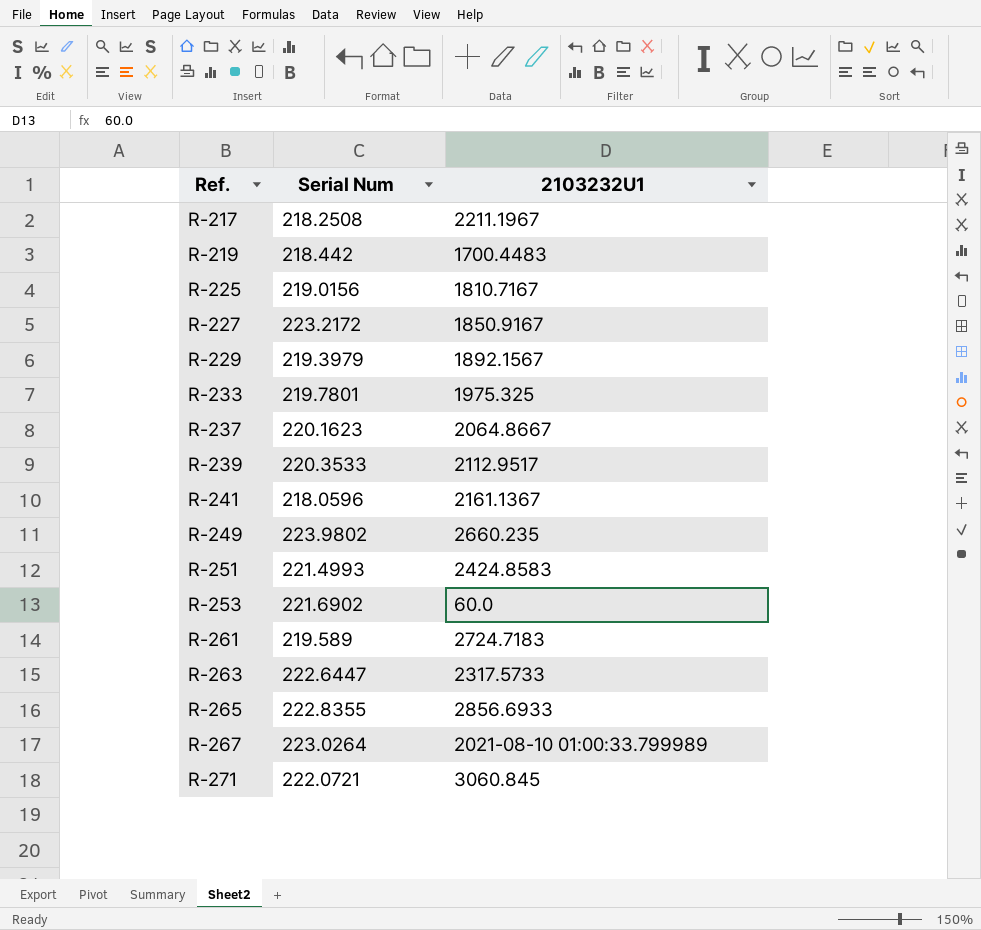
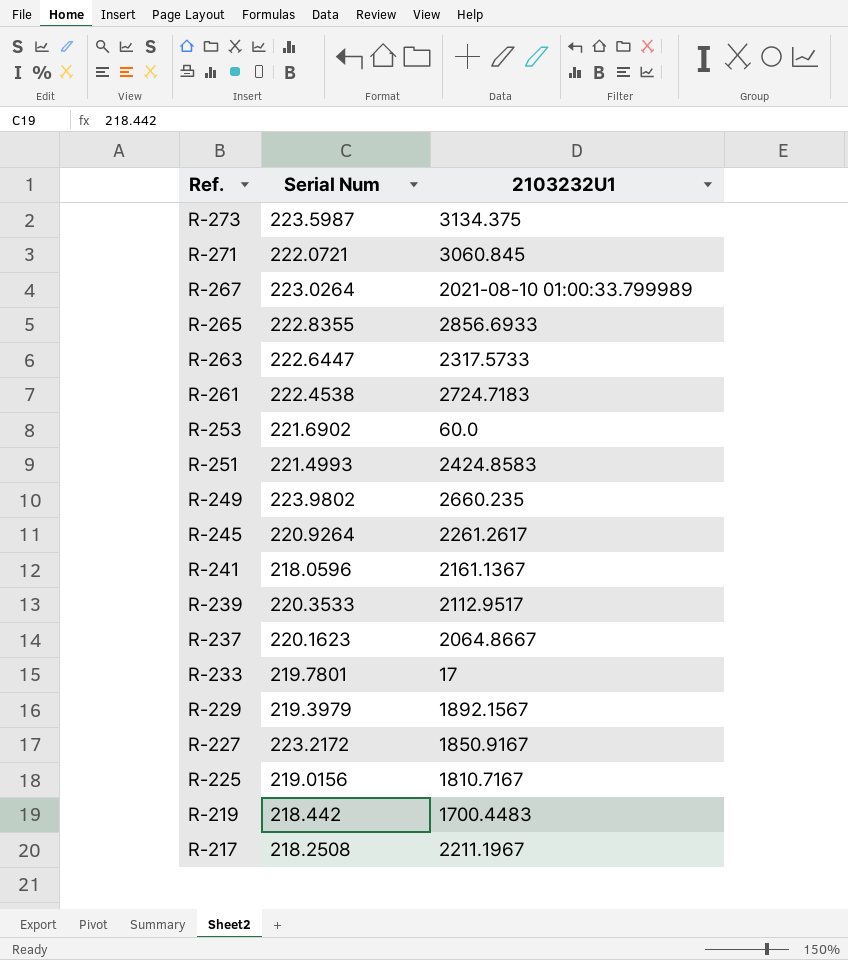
row order: Ref. ascending -> Ref. descending
row R-273: none -> 223.5987 | 3134.375
R-261 | Serial Num: 219.589 -> 222.4538
row R-245: none -> 220.9264 | 2261.2617
R-233 | 2103232U1: 1975.325 -> 17

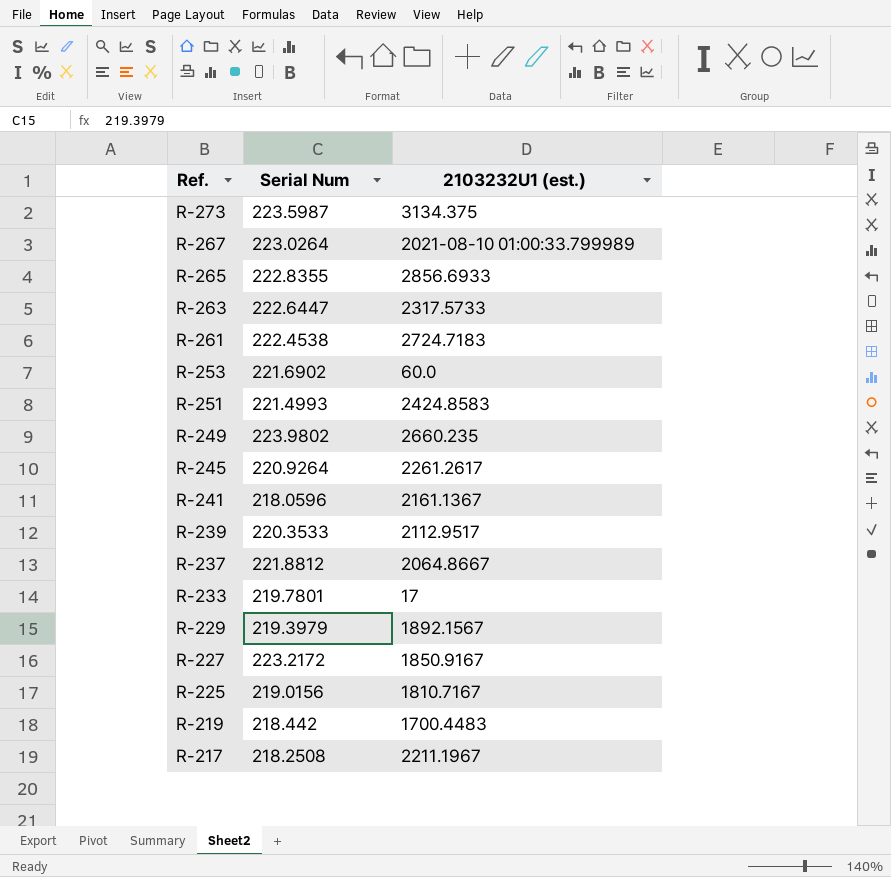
column name: 2103232U1 -> 2103232U1 (est.)
row R-271: 222.0721 | 3060.845 -> none
R-237 | Serial Num: 220.1623 -> 221.8812

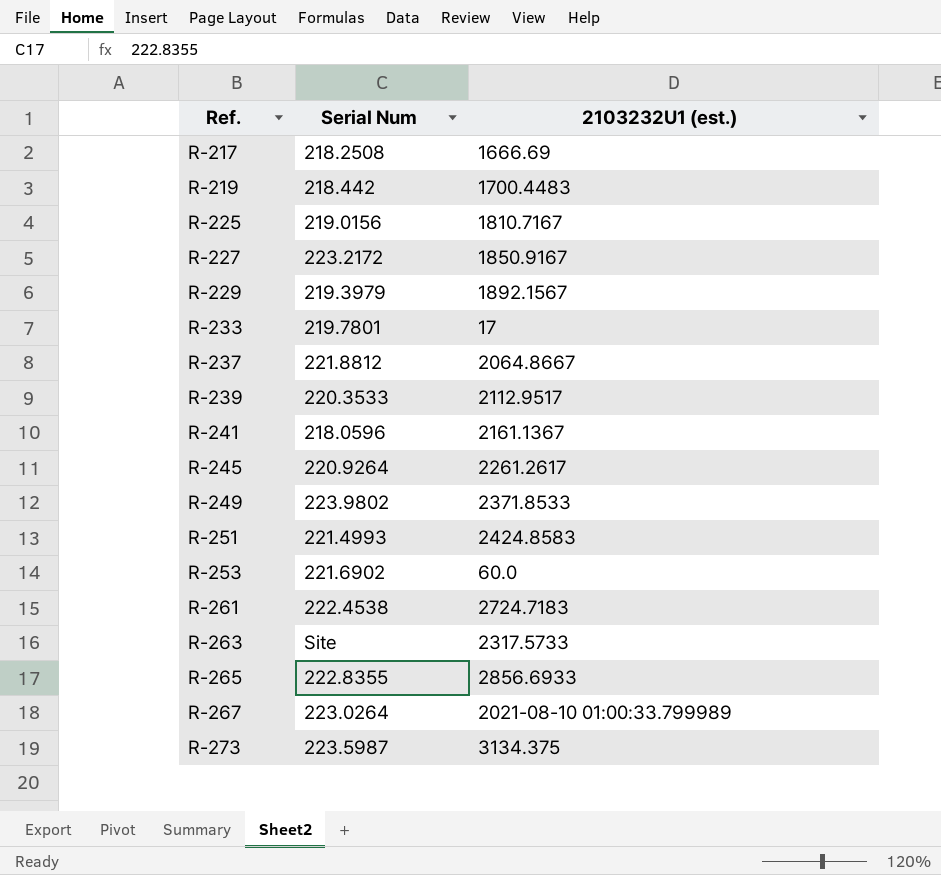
row order: Ref. descending -> Ref. ascending
R-217 | 2103232U1 (est.): 2211.1967 -> 1666.69
R-249 | 2103232U1 (est.): 2660.235 -> 2371.8533
R-263 | Serial Num: 222.6447 -> Site

